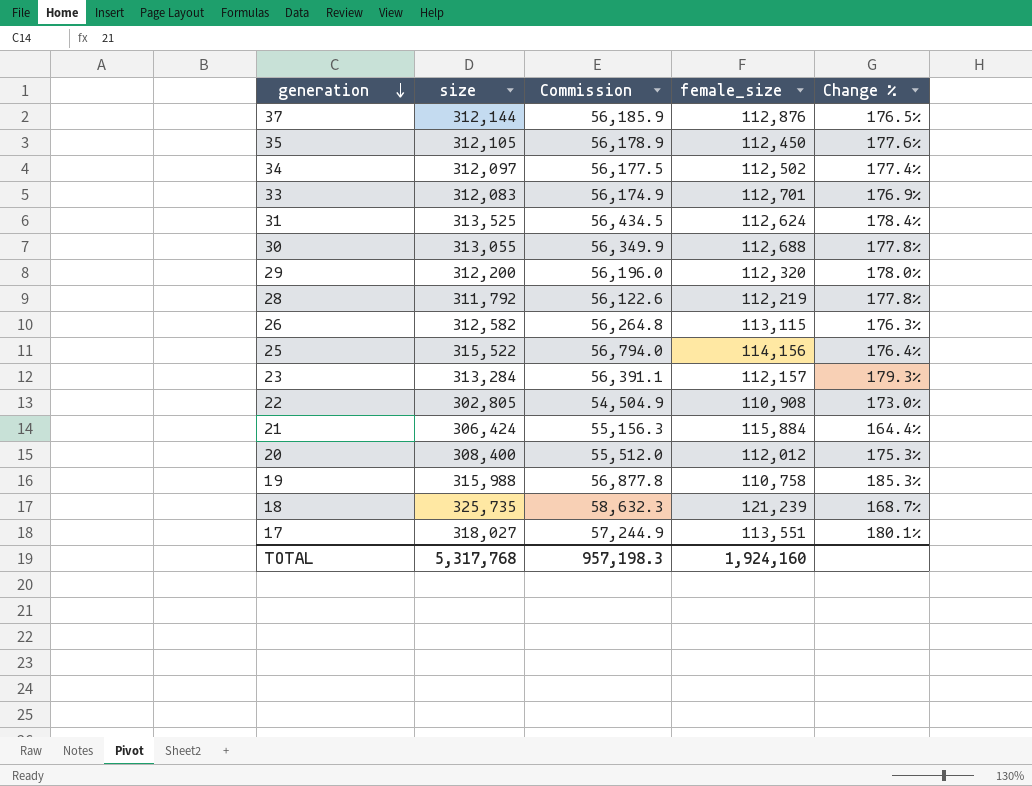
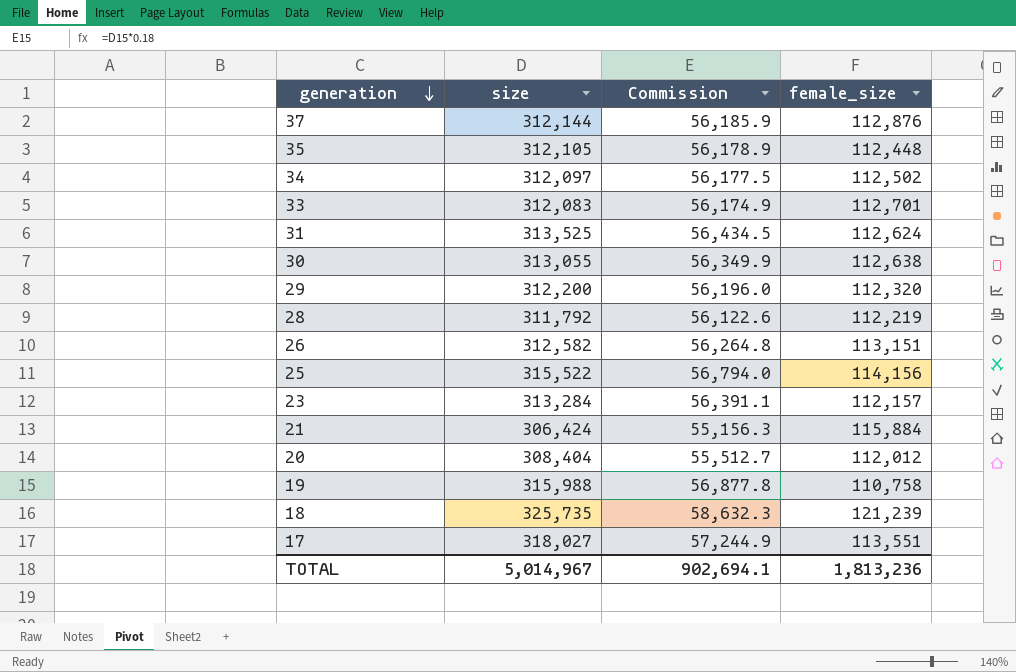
column Change % | formula: ([size] - [female_size]) / [female_size] -> none
row 22: 302,805 | 54,504.9 | 110,908 | 173.0% -> none
35 | female_size: 112,450 -> 112,448
30 | female_size: 112,688 -> 112,638
26 | female_size: 113,115 -> 113,151
20 | size: 308,400 -> 308,404
20 | Commission: 55,512.0 -> 55,512.7
TOTAL | size: 5,317,768 -> 5,014,967
TOTAL | Commission: 957,198.3 -> 902,694.1
TOTAL | female_size: 1,924,160 -> 1,813,236

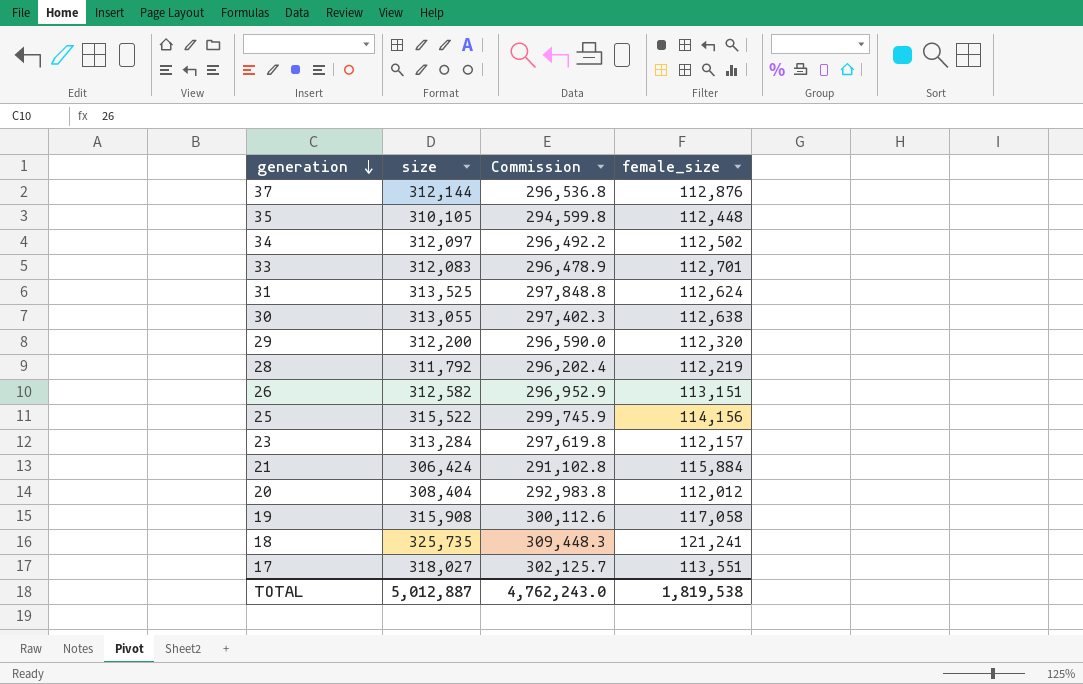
column Commission | formula: [size] * 0.18 -> [size] * 0.95
35 | size: 312,105 -> 310,105
19 | size: 315,988 -> 315,908
19 | female_size: 110,758 -> 117,058
18 | female_size: 121,239 -> 121,241
TOTAL | size: 5,014,967 -> 5,012,887
TOTAL | Commission: 902,694.1 -> 4,762,243.0
TOTAL | female_size: 1,813,236 -> 1,819,538

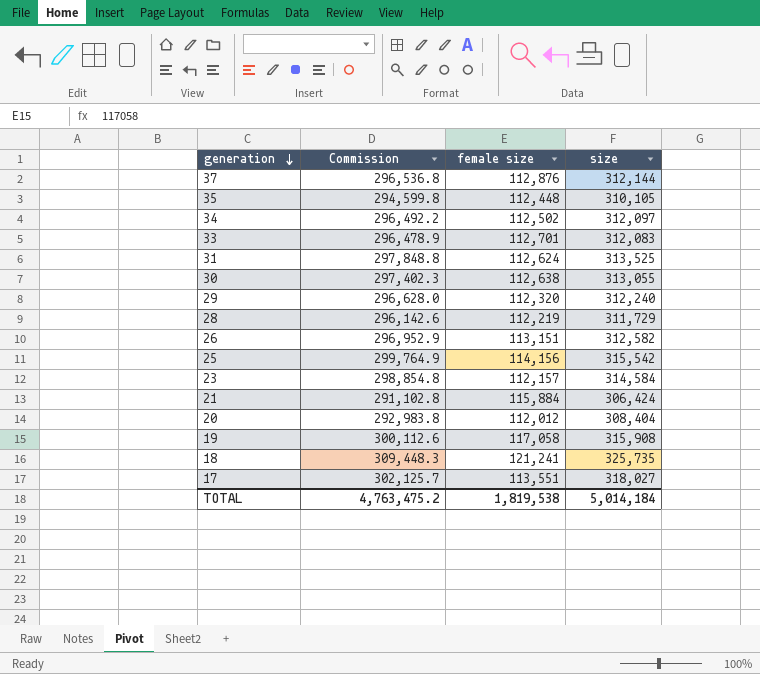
column name: female_size -> female size
column size | position: 2 -> 4
29 | Commission: 296,590.0 -> 296,628.0
29 | size: 312,200 -> 312,240
28 | Commission: 296,202.4 -> 296,142.6
28 | size: 311,792 -> 311,729
25 | Commission: 299,745.9 -> 299,764.9
25 | size: 315,522 -> 315,542
23 | Commission: 297,619.8 -> 298,854.8
23 | size: 313,284 -> 314,584
TOTAL | Commission: 4,762,243.0 -> 4,763,475.2
TOTAL | size: 5,012,887 -> 5,014,184

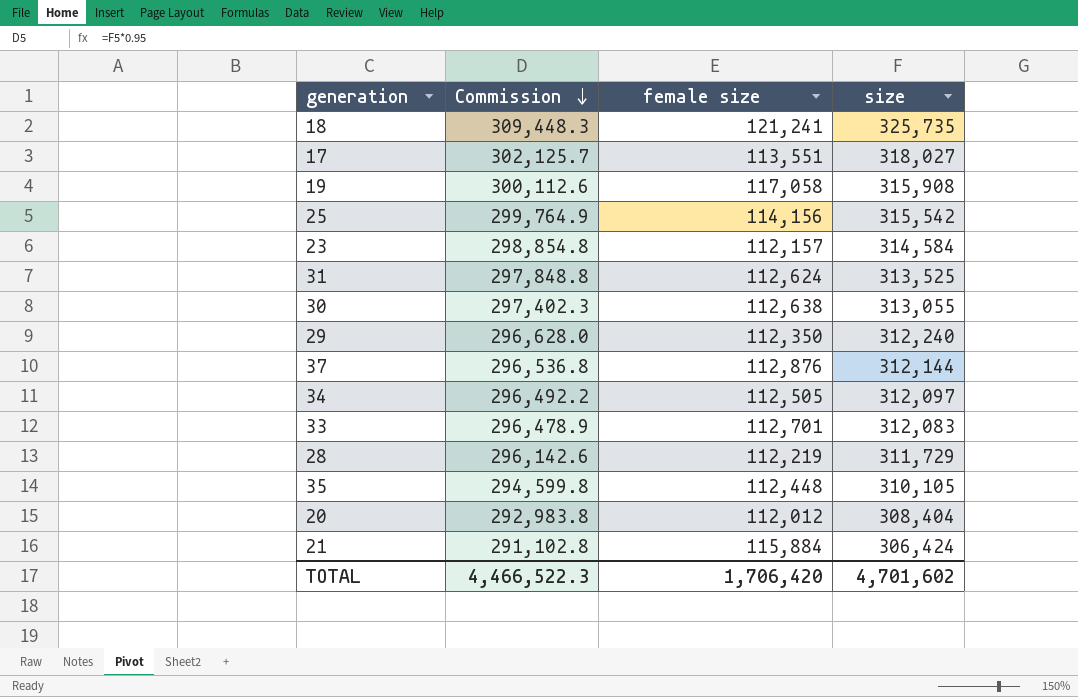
row order: generation descending -> Commission descending
row 26: 296,952.9 | 113,151 | 312,582 -> none
29 | female size: 112,320 -> 112,350
34 | female size: 112,502 -> 112,505
TOTAL | Commission: 4,763,475.2 -> 4,466,522.3
TOTAL | female size: 1,819,538 -> 1,706,420
TOTAL | size: 5,014,184 -> 4,701,602

